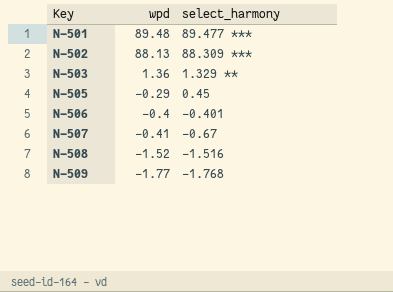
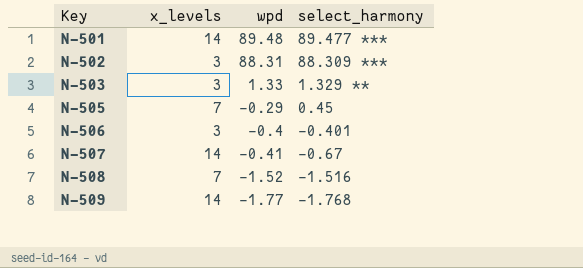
column x_levels | position: none -> 2
N-502 | wpd: 88.13 -> 88.31
N-503 | wpd: 1.36 -> 1.33

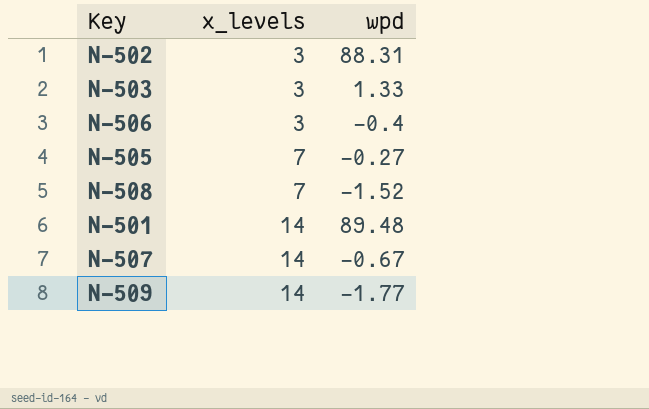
row order: Key ascending -> x_levels ascending
column select_harmony | position: 4 -> none
N-505 | wpd: -0.29 -> -0.27
N-507 | wpd: -0.41 -> -0.67

